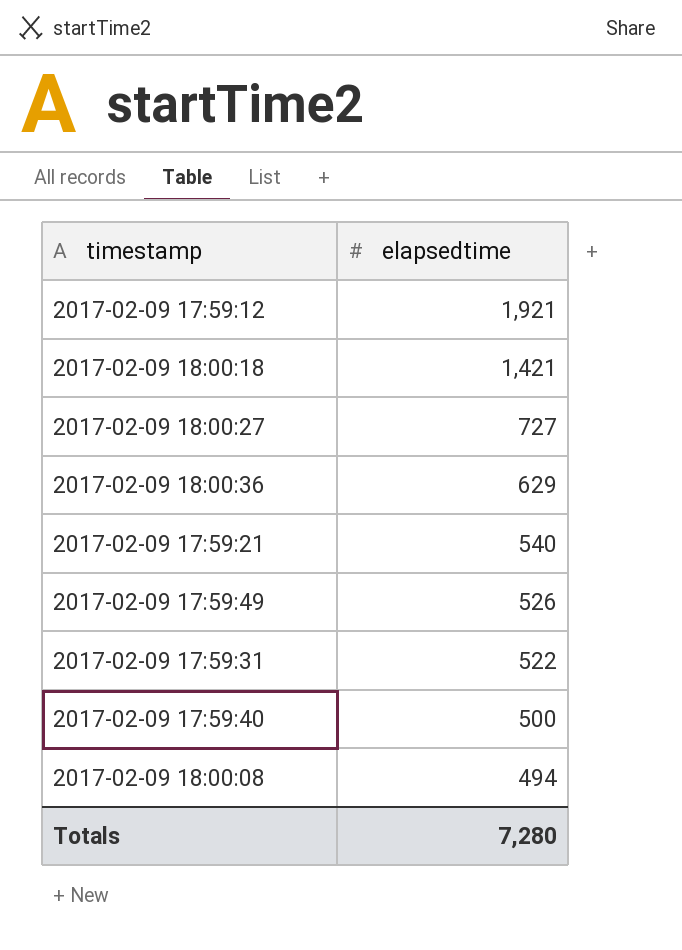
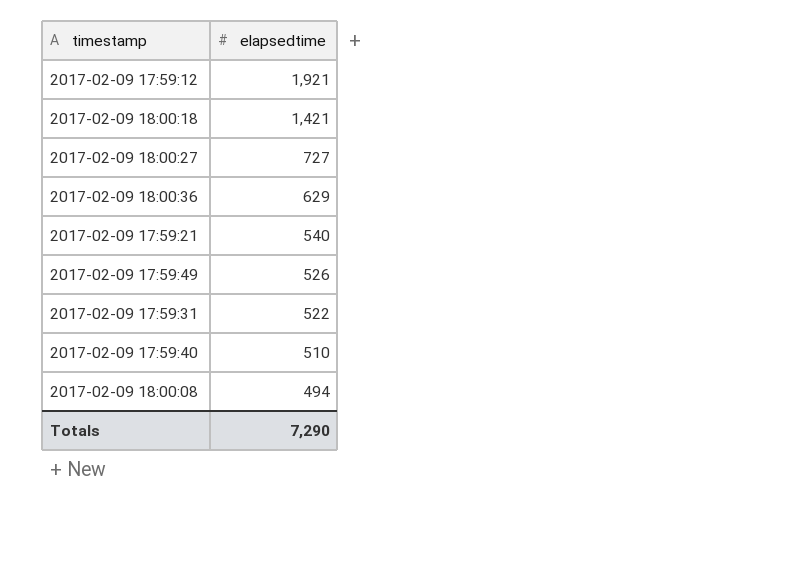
2017-02-09 17:59:40 | elapsedtime: 500 -> 510
Totals | elapsedtime: 7,280 -> 7,290

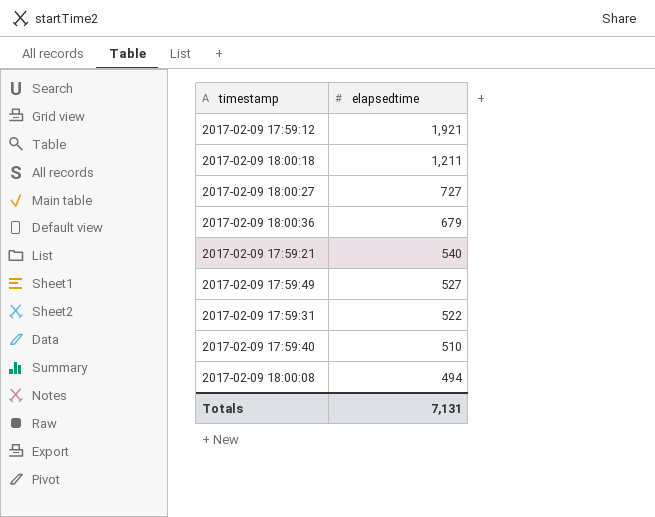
2017-02-09 18:00:18 | elapsedtime: 1,421 -> 1,211
2017-02-09 18:00:36 | elapsedtime: 629 -> 679
2017-02-09 17:59:49 | elapsedtime: 526 -> 527
Totals | elapsedtime: 7,290 -> 7,131

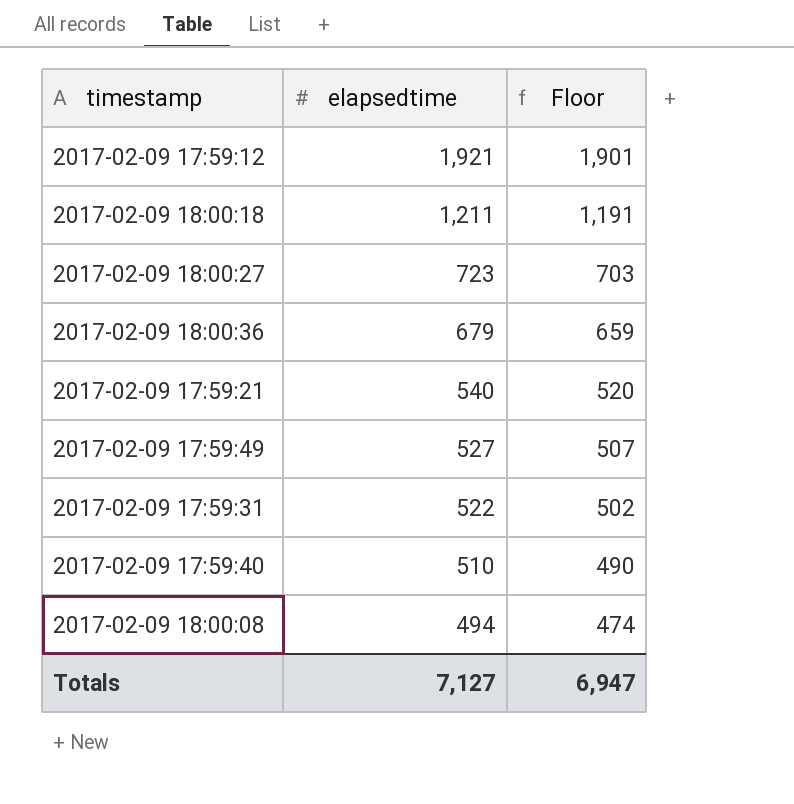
column Floor | formula: none -> [elapsedtime] - 20
2017-02-09 18:00:27 | elapsedtime: 727 -> 723
Totals | elapsedtime: 7,131 -> 7,127

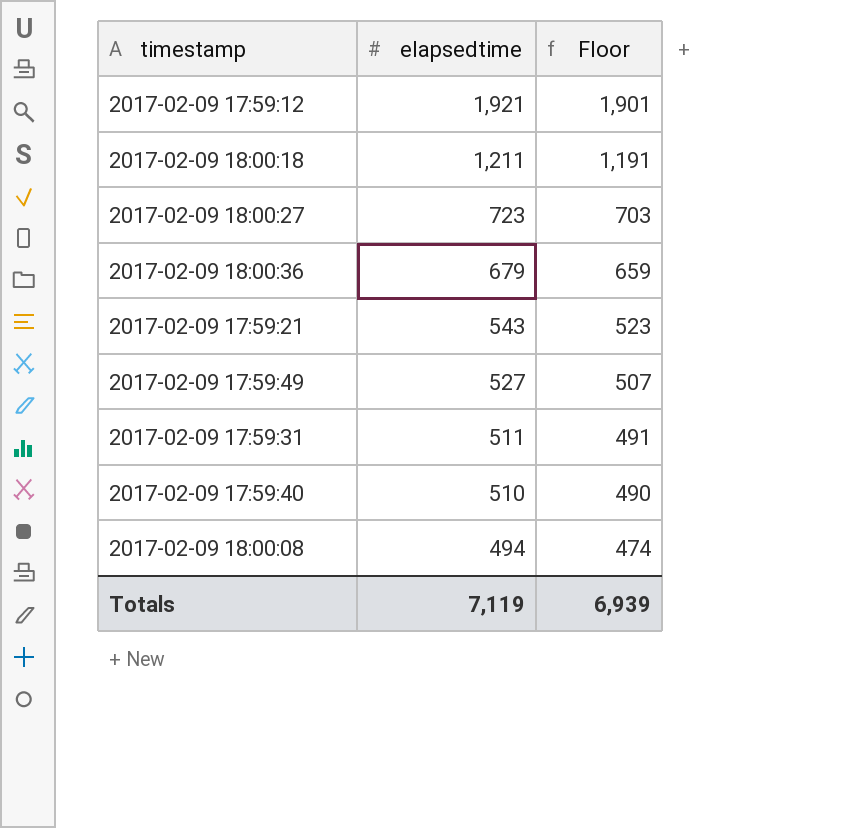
2017-02-09 17:59:21 | elapsedtime: 540 -> 543
2017-02-09 17:59:21 | Floor: 520 -> 523
2017-02-09 17:59:31 | elapsedtime: 522 -> 511
2017-02-09 17:59:31 | Floor: 502 -> 491
Totals | elapsedtime: 7,127 -> 7,119
Totals | Floor: 6,947 -> 6,939

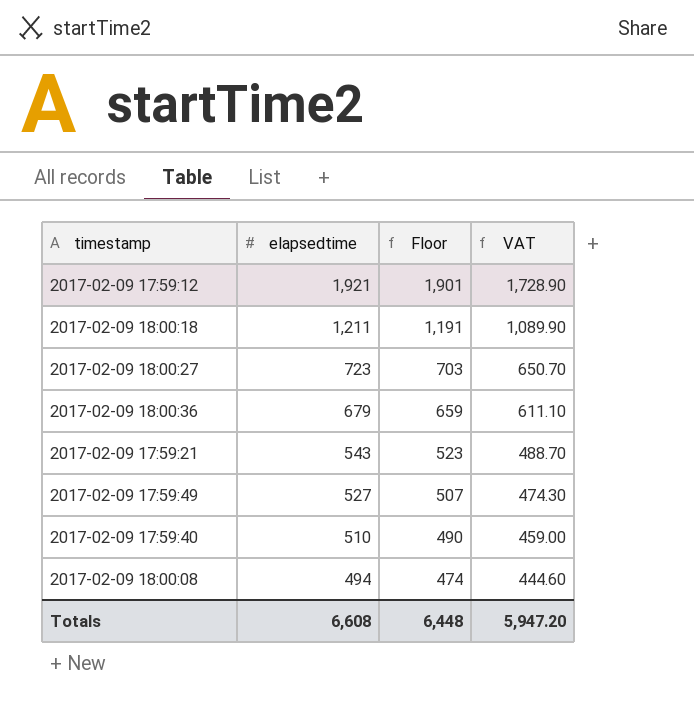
column VAT | formula: none -> [elapsedtime] * 0.9
row 2017-02-09 17:59:31: 511 | 491 -> none
Totals | elapsedtime: 7,119 -> 6,608
Totals | Floor: 6,939 -> 6,448

